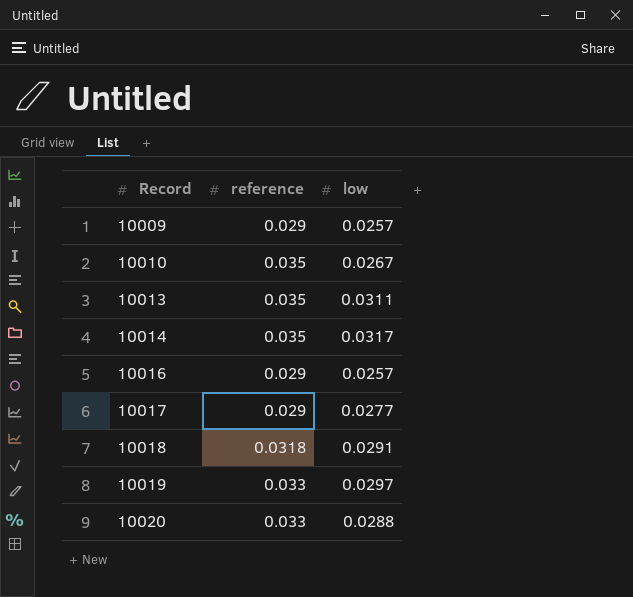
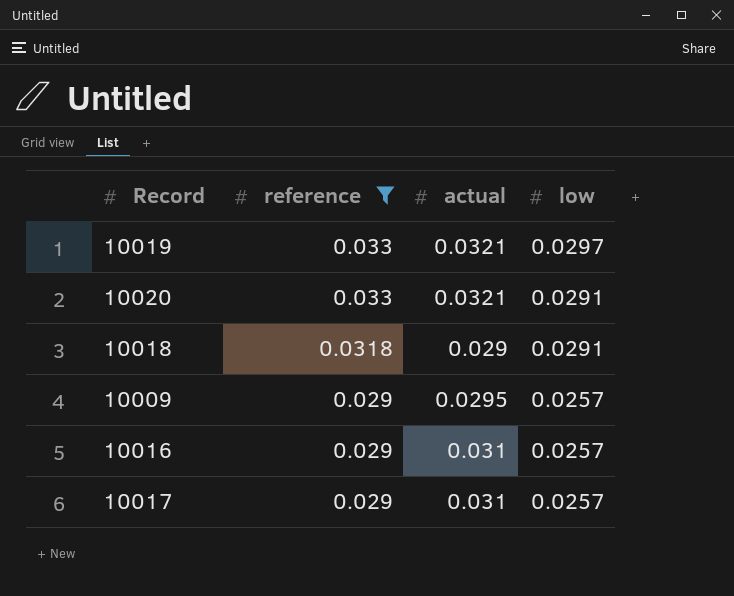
filter: none -> reference != 0.035
row order: Record ascending -> reference descending
column actual | position: none -> 3
10020 | low: 0.0288 -> 0.0291
10017 | low: 0.0277 -> 0.0257

